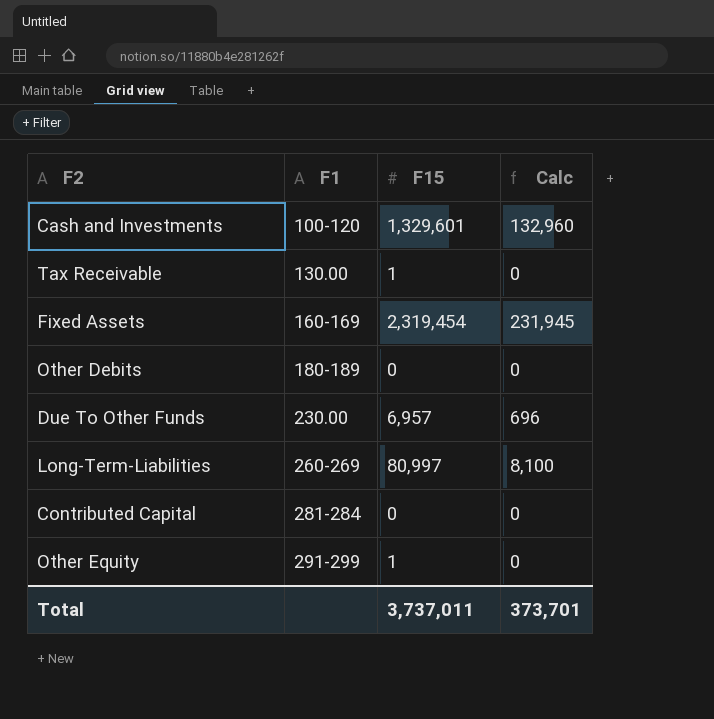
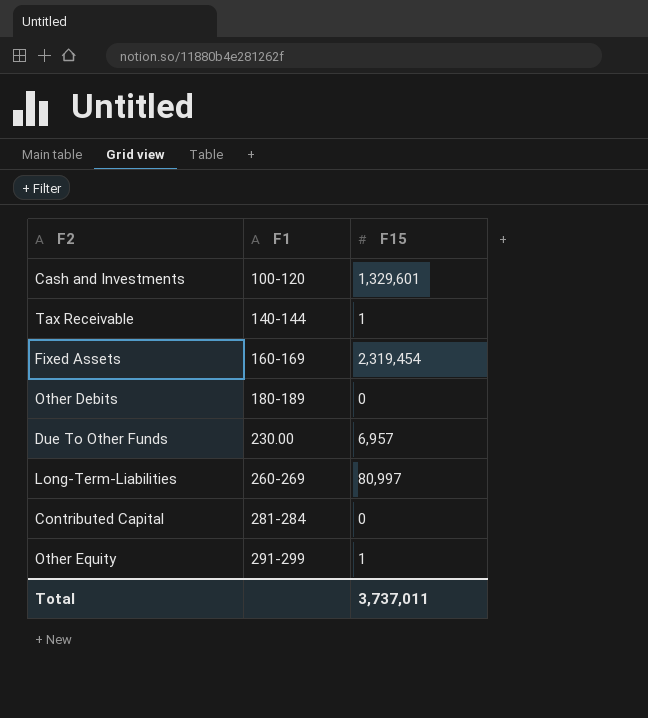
column Calc | formula: [F15] * 0.1 -> none
Tax Receivable | F1: 130.00 -> 140-144

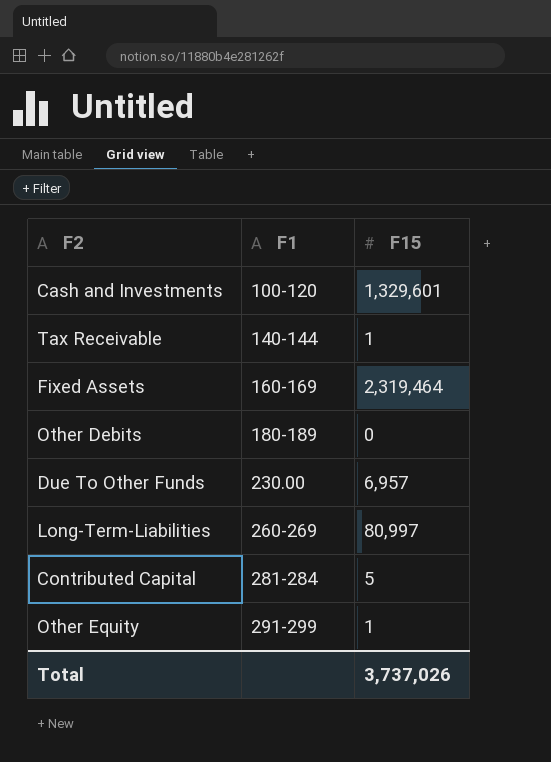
Fixed Assets | F15: 2,319,454 -> 2,319,464
Contributed Capital | F15: 0 -> 5
Total | F15: 3,737,011 -> 3,737,026

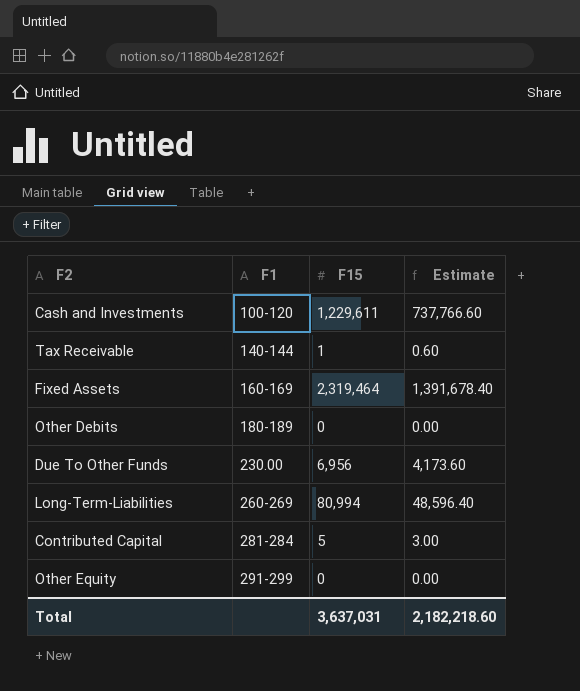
column Estimate | formula: none -> [F15] * 0.6
Cash and Investments | F15: 1,329,601 -> 1,229,611
Due To Other Funds | F15: 6,957 -> 6,956
Long-Term-Liabilities | F15: 80,997 -> 80,994
Other Equity | F15: 1 -> 0
Total | F15: 3,737,026 -> 3,637,031

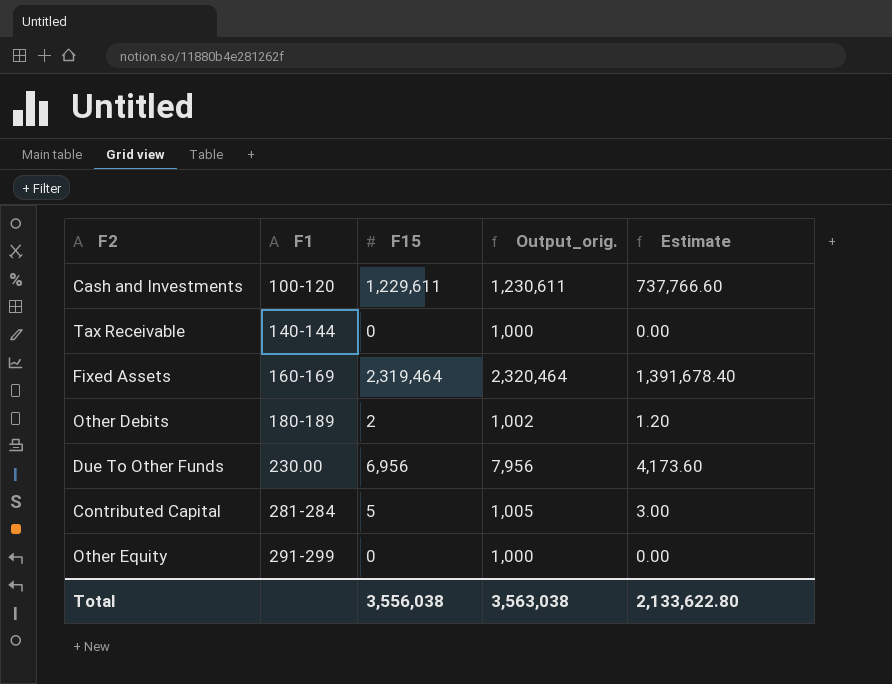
column Output_orig. | formula: none -> [F15] + 1000
row Long-Term-Liabilities: 260-269 | 80,994 | 48,596.40 -> none
Tax Receivable | F15: 1 -> 0
Tax Receivable | Estimate: 0.60 -> 0.00
Other Debits | F15: 0 -> 2
Other Debits | Estimate: 0.00 -> 1.20
Total | F15: 3,637,031 -> 3,556,038
Total | Estimate: 2,182,218.60 -> 2,133,622.80

